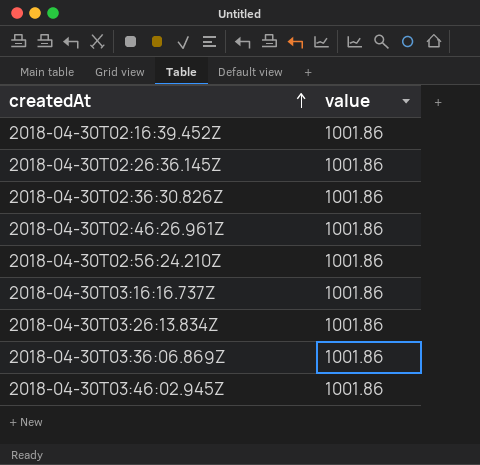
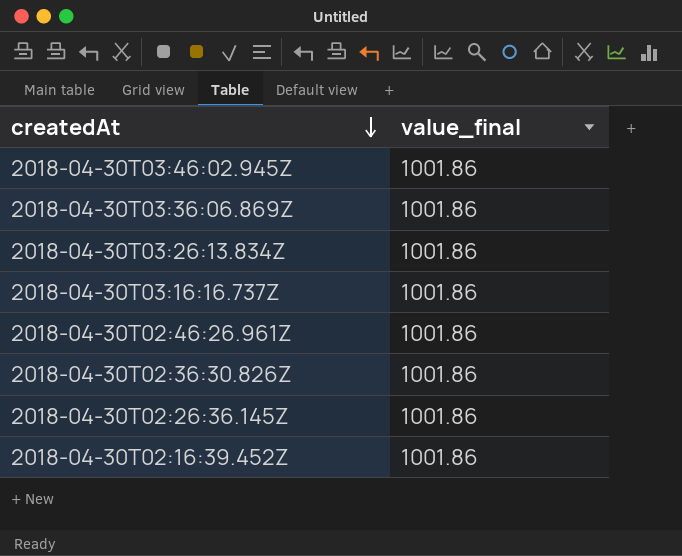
row order: createdAt ascending -> createdAt descending
column name: value -> value_final
row 2018-04-30T02:56:24.210Z: 1001.86 -> none

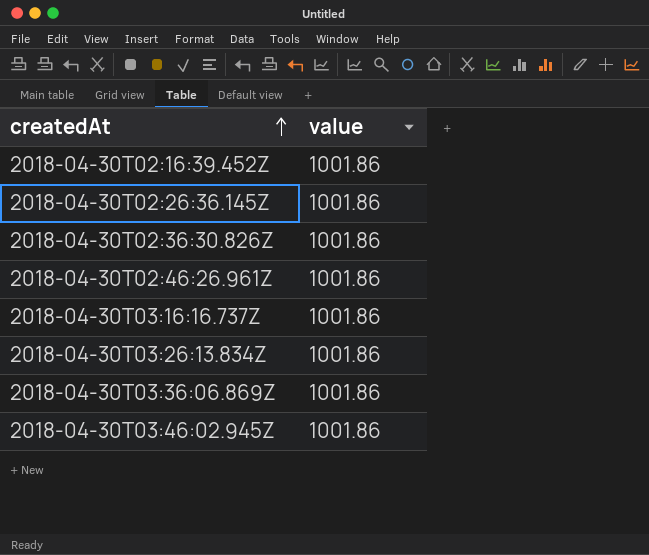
row order: createdAt descending -> createdAt ascending
column name: value_final -> value

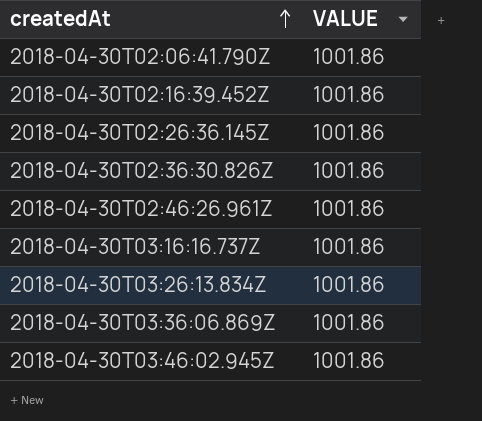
column name: value -> VALUE
row 2018-04-30T02:06:41.790Z: none -> 1001.86

